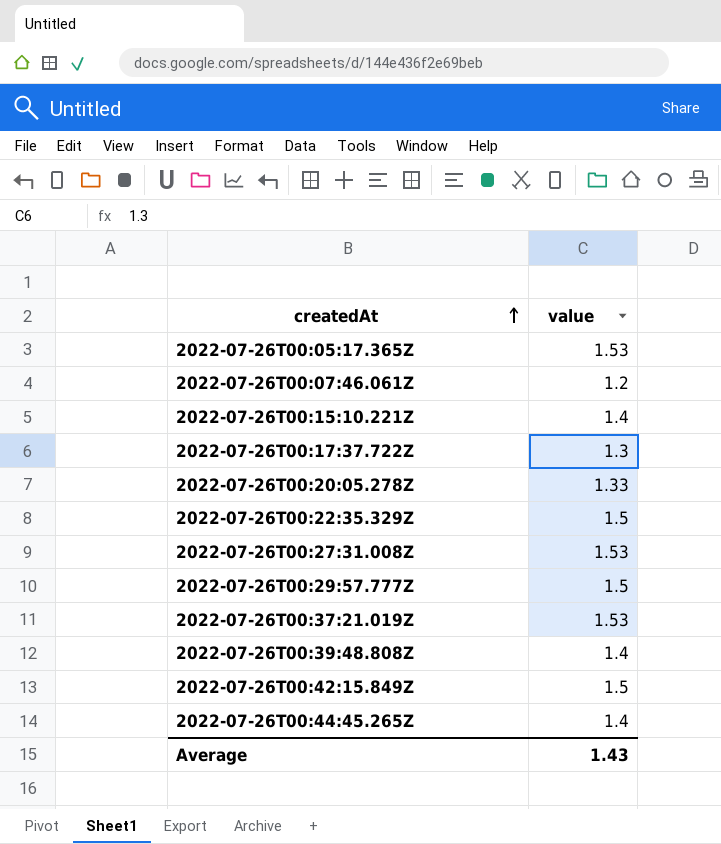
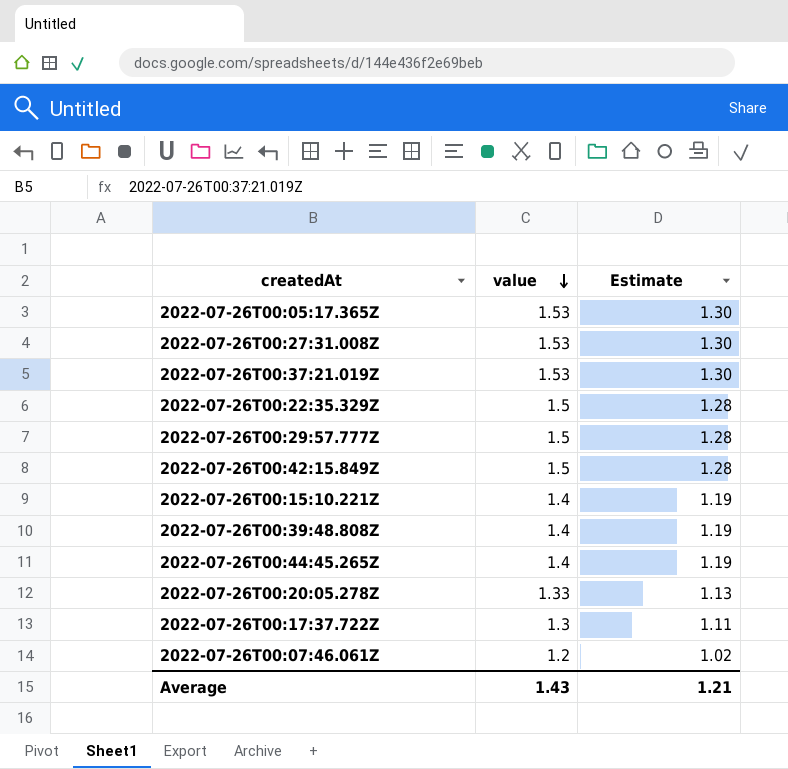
row order: createdAt ascending -> value descending
column Estimate | formula: none -> [value] * 0.85

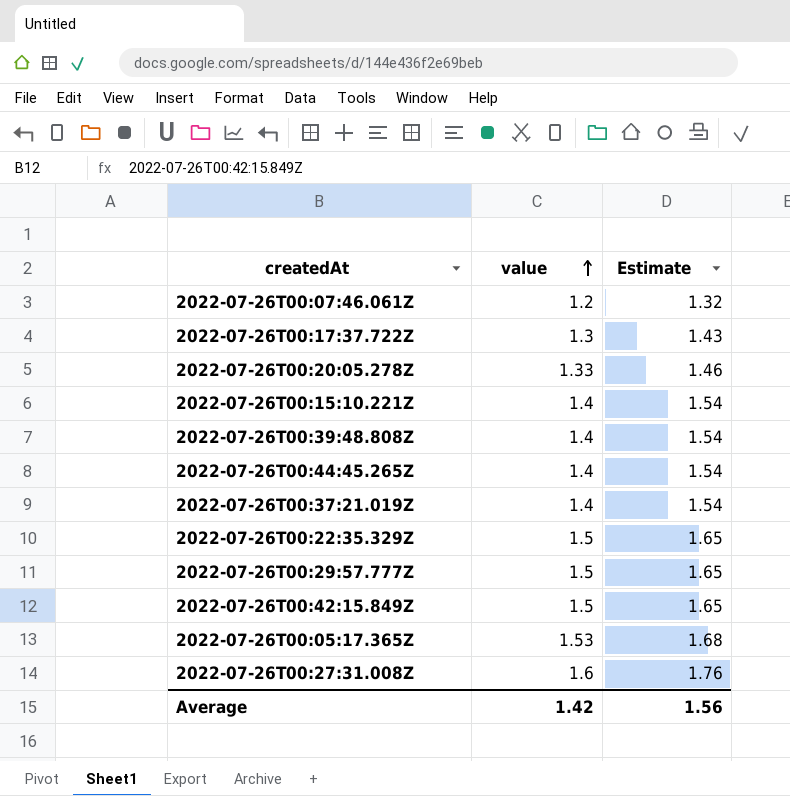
row order: value descending -> value ascending
column Estimate | formula: [value] * 0.85 -> [value] * 1.1
2022-07-26T00:37:21.019Z | value: 1.53 -> 1.4
2022-07-26T00:27:31.008Z | value: 1.53 -> 1.6
Average | value: 1.43 -> 1.42
Average | Estimate: 1.21 -> 1.56

